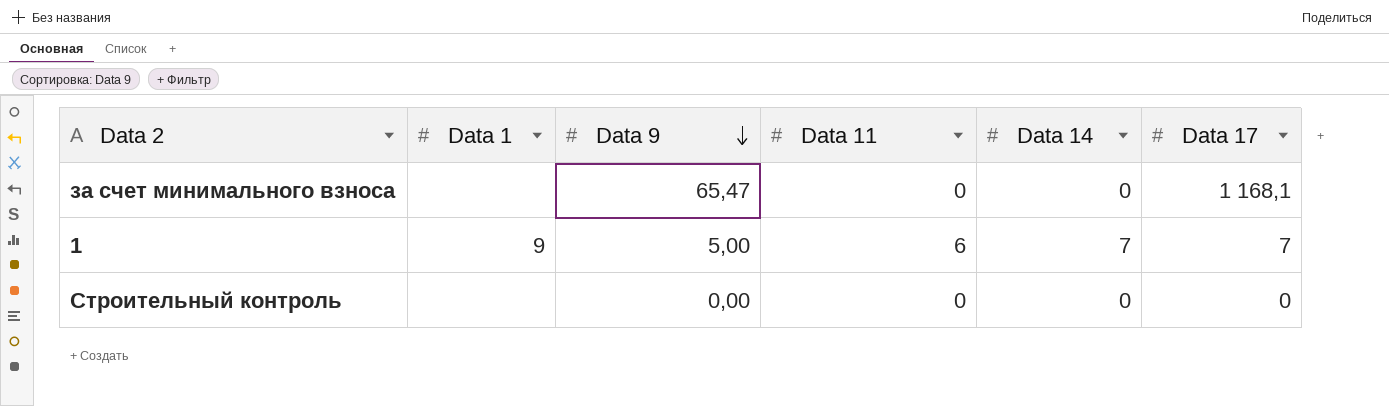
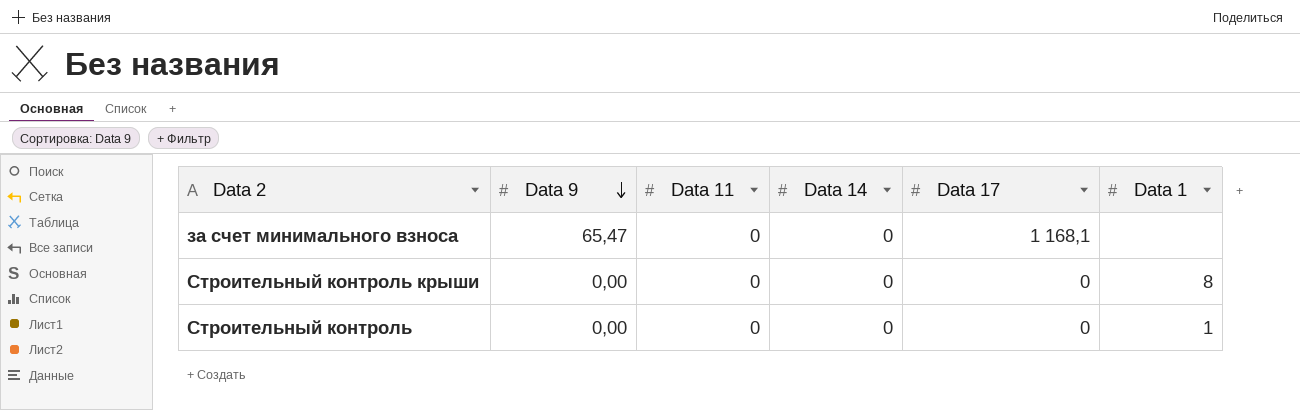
column Data 1 | position: 2 -> 6
row 1: 9 | 5,00 | 6 | 7 | 7 -> none
row Строительный контроль крыши: none -> 0,00 | 0 | 0 | 0 | 8
Строительный контроль | Data 1: none -> 1

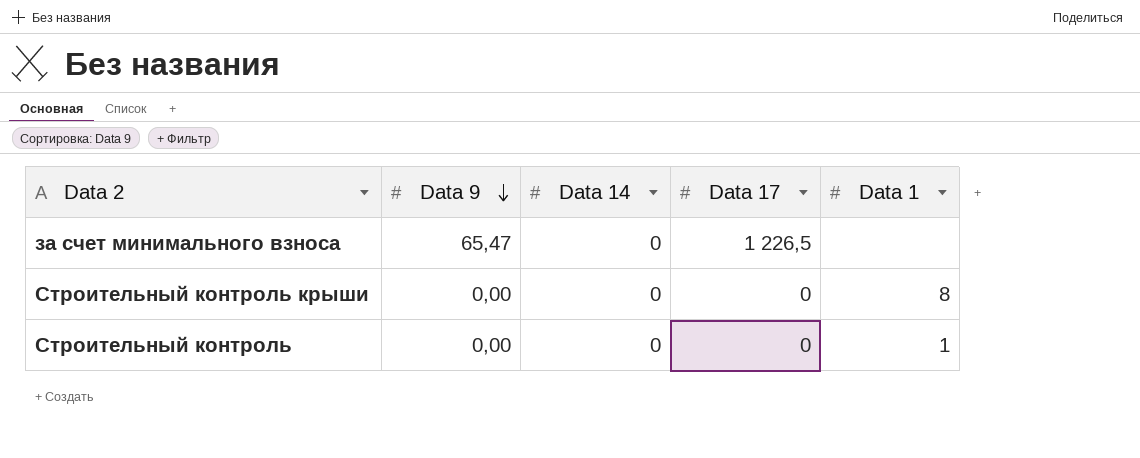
column Data 11 | position: 3 -> none
за счет минимального взноса | Data 17: 1 168,1 -> 1 226,5

